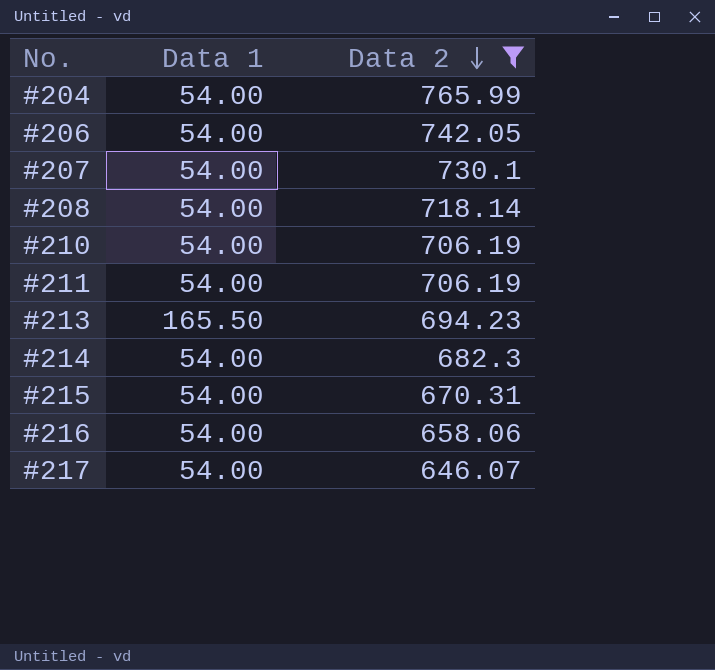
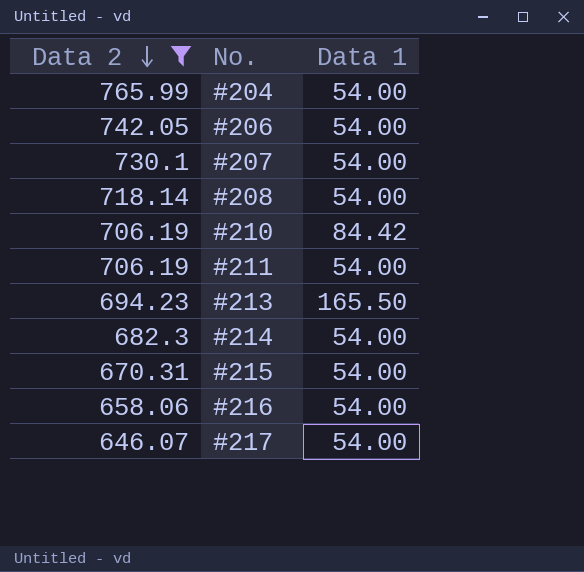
column Data 2 | position: 3 -> 1
#210 | Data 1: 54.00 -> 84.42

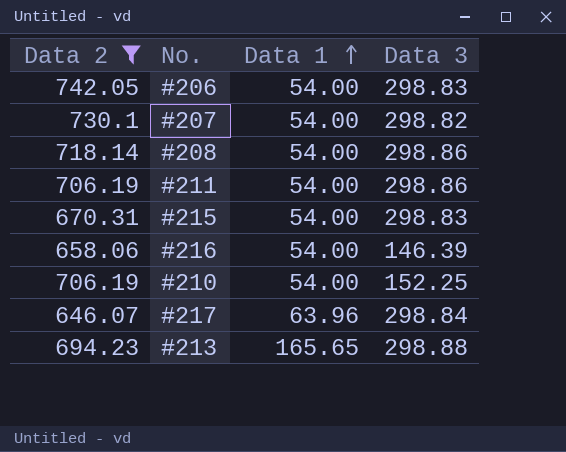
row order: Data 2 descending -> Data 1 ascending
column Data 3 | position: none -> 4
row #204: 765.99 | 54.00 -> none
row #214: 682.3 | 54.00 -> none
#210 | Data 1: 84.42 -> 54.00
#217 | Data 1: 54.00 -> 63.96
#213 | Data 1: 165.50 -> 165.65

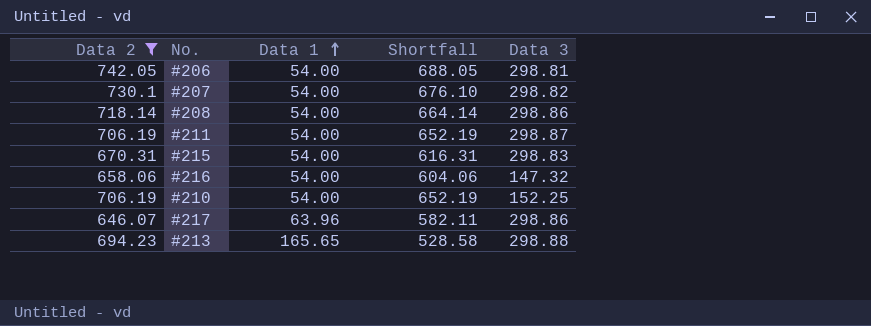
column Shortfall | formula: none -> [Data 2] - [Data 1]
#206 | Data 3: 298.83 -> 298.81
#211 | Data 3: 298.86 -> 298.87
#216 | Data 3: 146.39 -> 147.32
#217 | Data 3: 298.84 -> 298.86

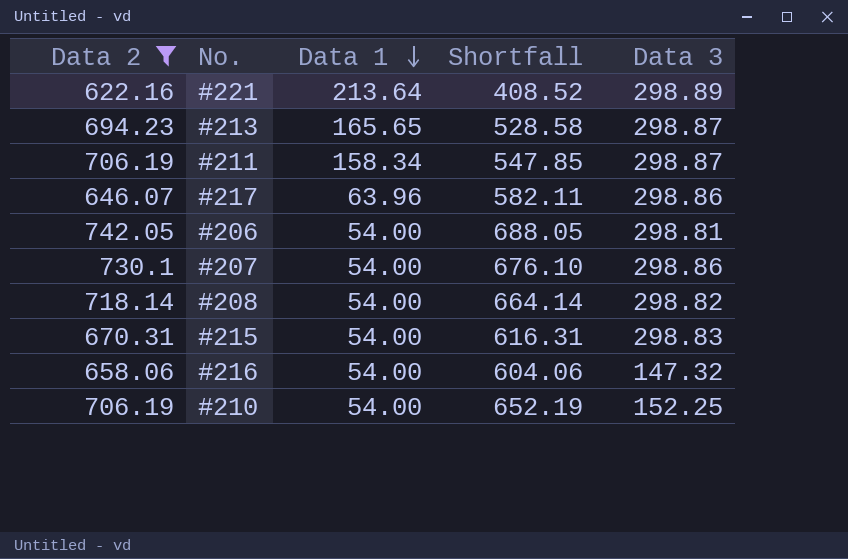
row order: Data 1 ascending -> Data 1 descending
row #221: none -> 622.16 | 213.64 | 408.52 | 298.89
#213 | Data 3: 298.88 -> 298.87
#211 | Data 1: 54.00 -> 158.34
#211 | Shortfall: 652.19 -> 547.85
#207 | Data 3: 298.82 -> 298.86
#208 | Data 3: 298.86 -> 298.82

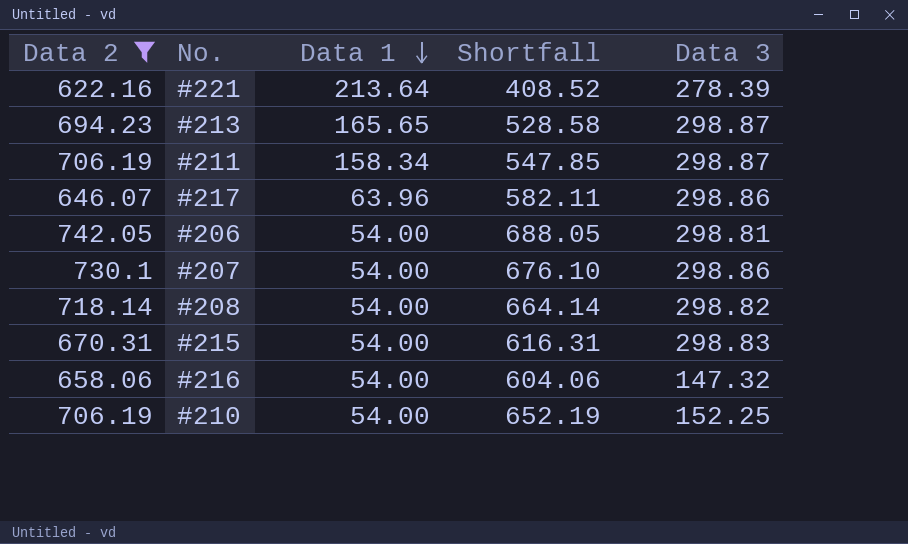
#221 | Data 3: 298.89 -> 278.39

